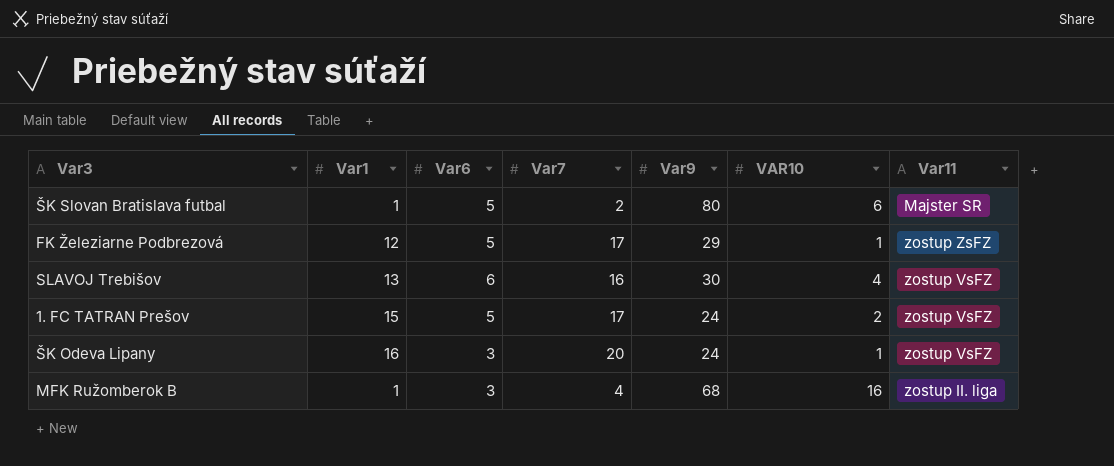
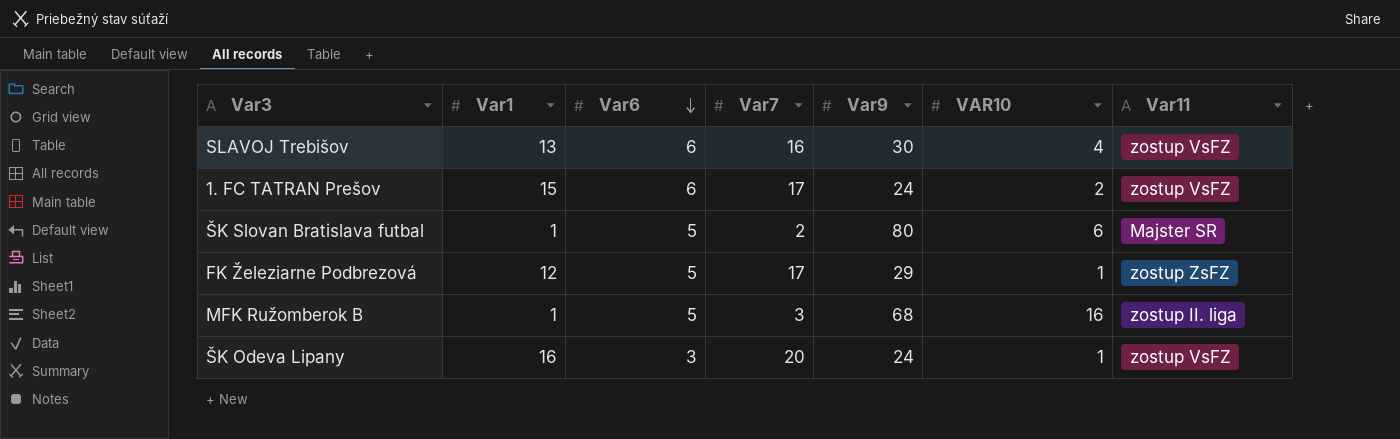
row order: none -> Var6 descending
1. FC TATRAN Prešov | Var6: 5 -> 6
MFK Ružomberok B | Var6: 3 -> 5
MFK Ružomberok B | Var7: 4 -> 3

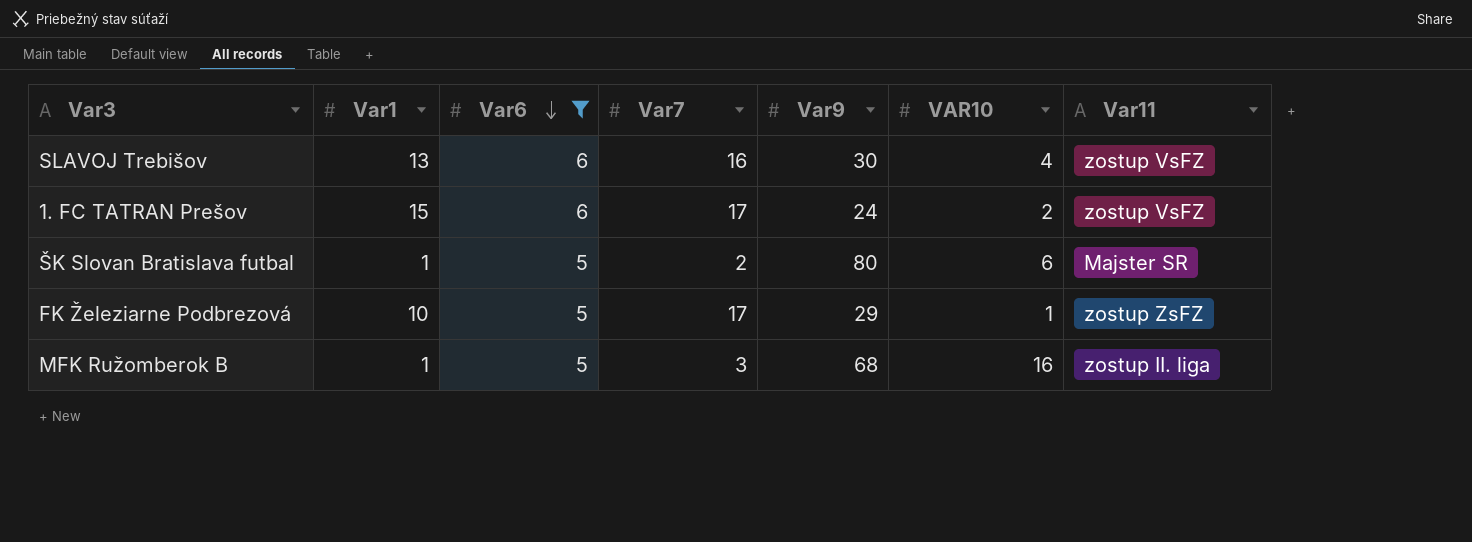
filter: none -> Var6 != 3
FK Železiarne Podbrezová | Var1: 12 -> 10

